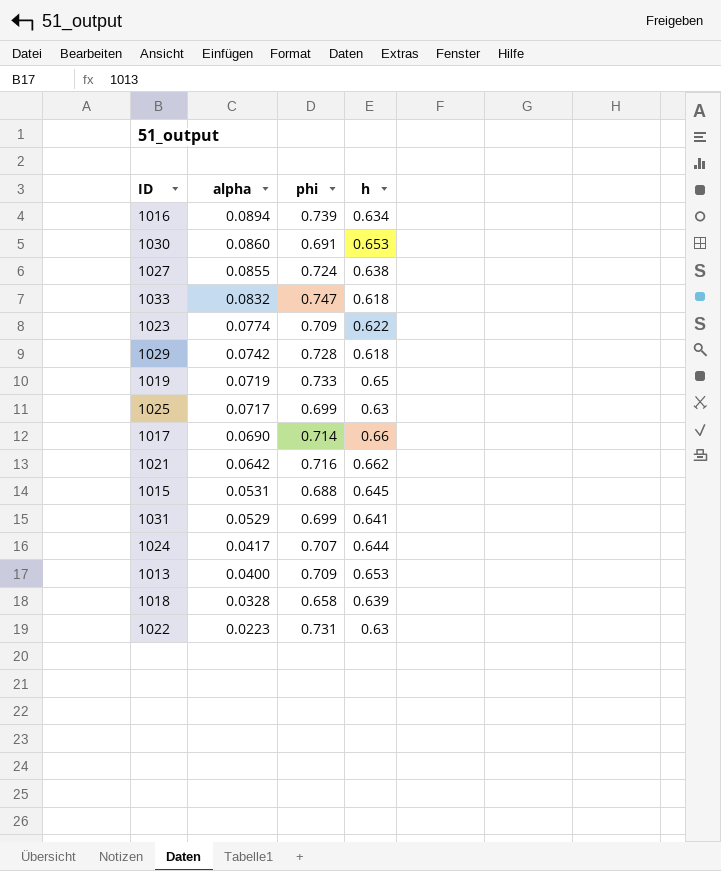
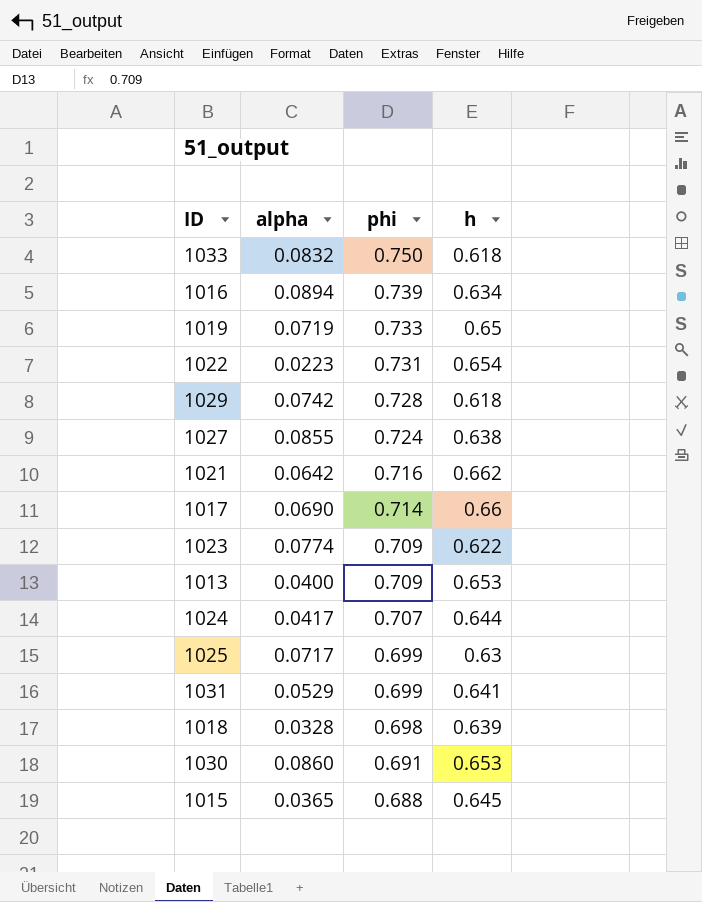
row order: alpha descending -> phi descending
1033 | phi: 0.747 -> 0.750
1022 | h: 0.63 -> 0.654
1018 | phi: 0.658 -> 0.698
1015 | alpha: 0.0531 -> 0.0365

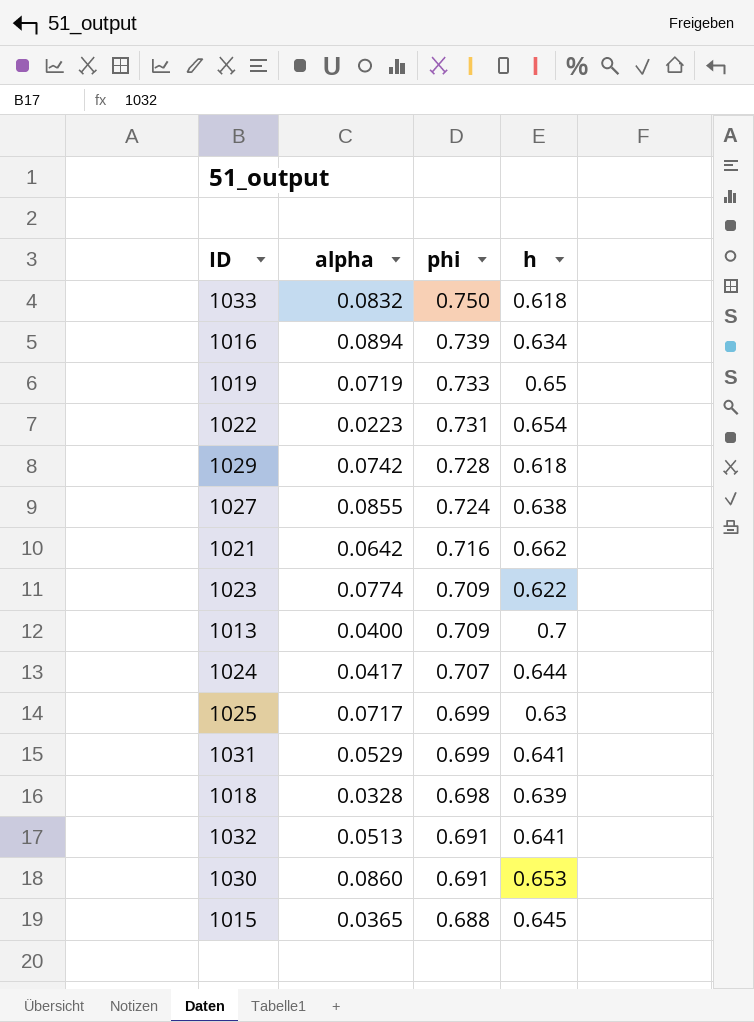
row 1017: 0.0690 | 0.714 | 0.66 -> none
1013 | h: 0.653 -> 0.7
row 1032: none -> 0.0513 | 0.691 | 0.641

